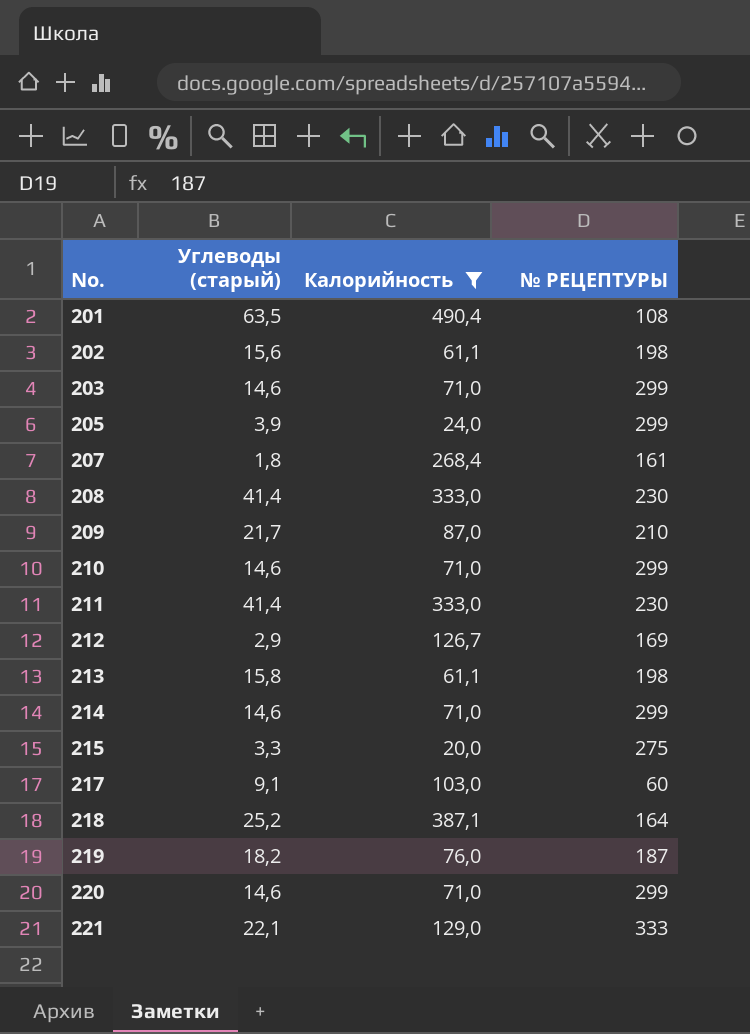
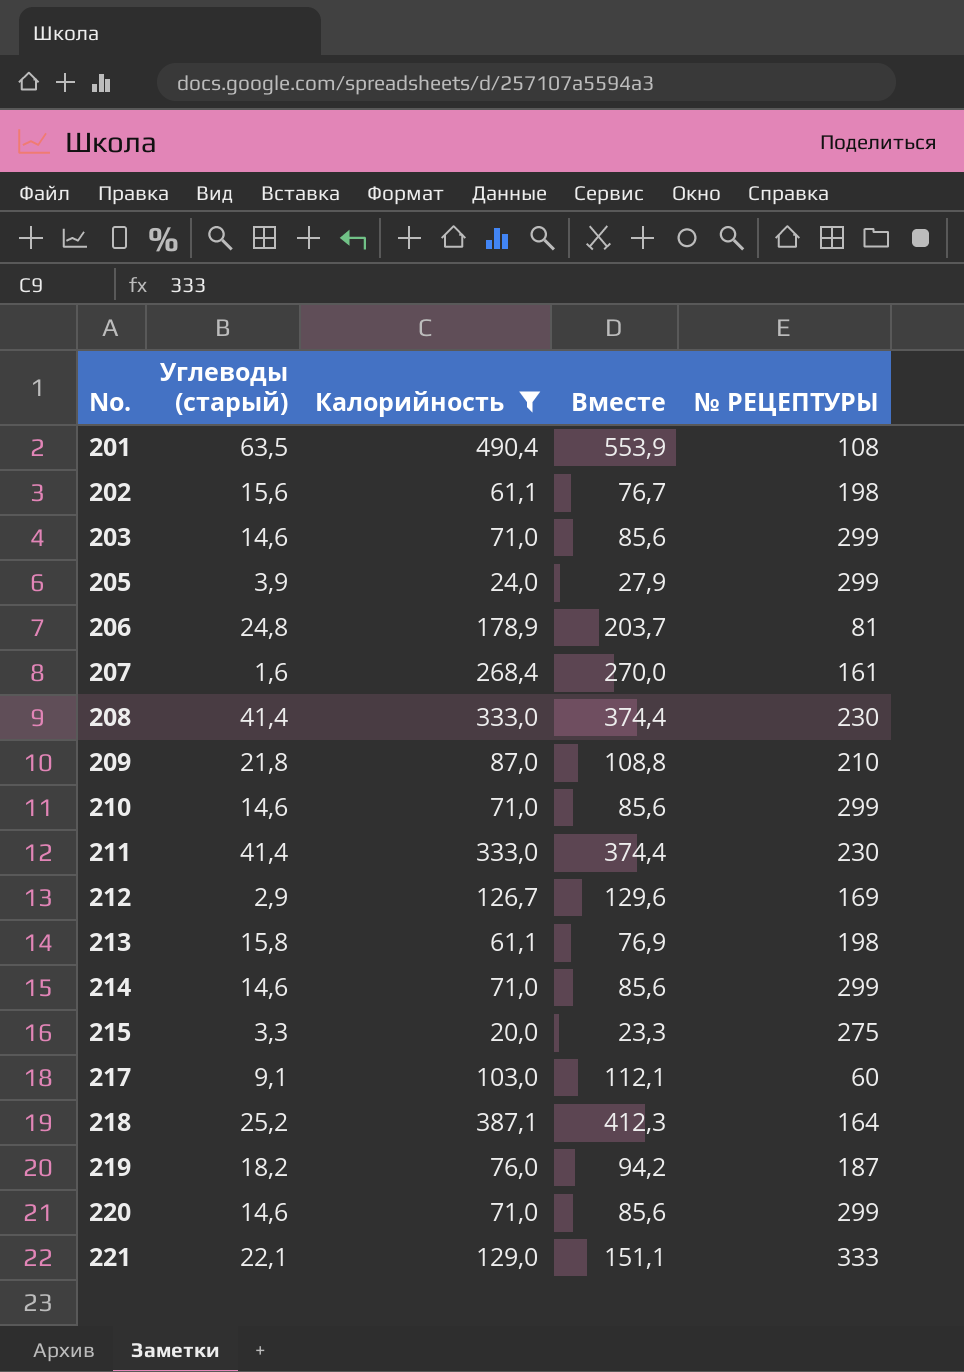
column Вместе | formula: none -> [Углеводы (старый)] + [Калорийность]
row 206: none -> 24,8 | 178,9 | 203,7 | 81
207 | Углеводы (старый): 1,8 -> 1,6
209 | Углеводы (старый): 21,7 -> 21,8

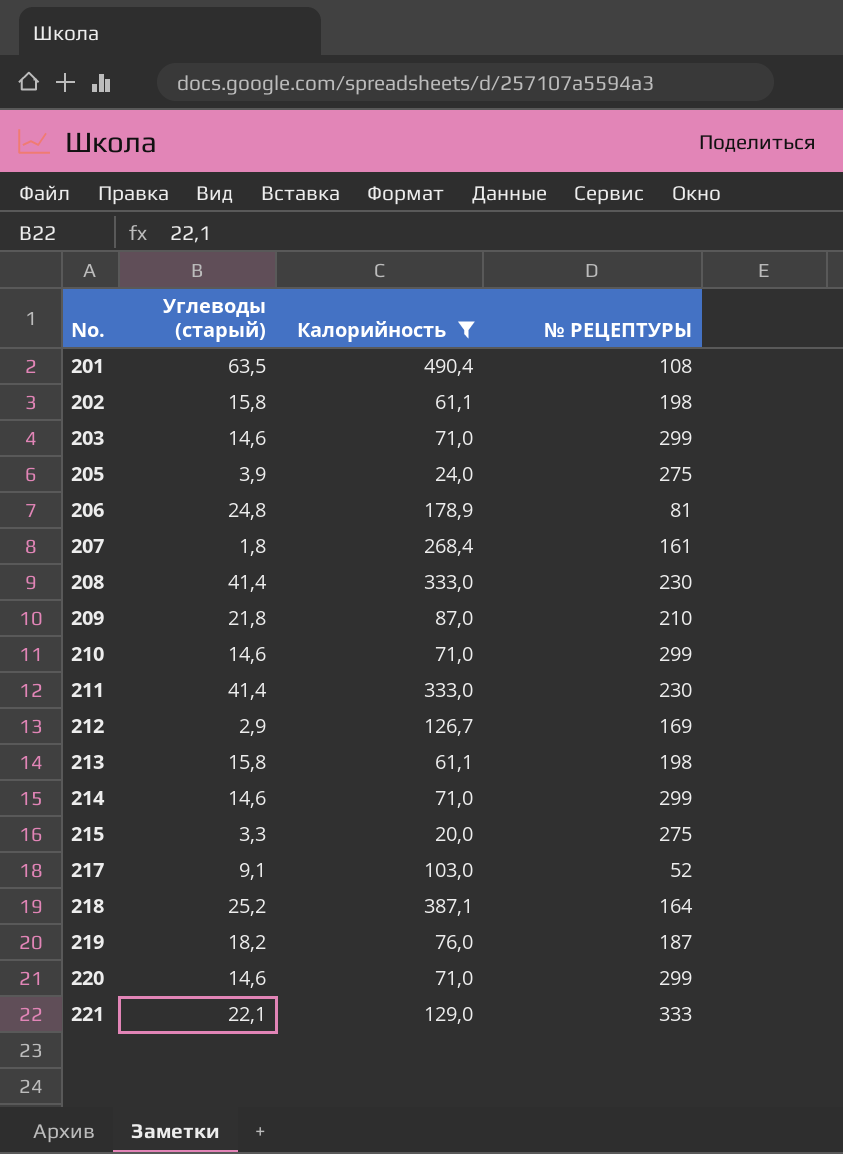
column Вместе | formula: [Углеводы (старый)] + [Калорийность] -> none
202 | Углеводы (старый): 15,6 -> 15,8
205 | № РЕЦЕПТУРЫ: 299 -> 275
207 | Углеводы (старый): 1,6 -> 1,8
217 | № РЕЦЕПТУРЫ: 60 -> 52

